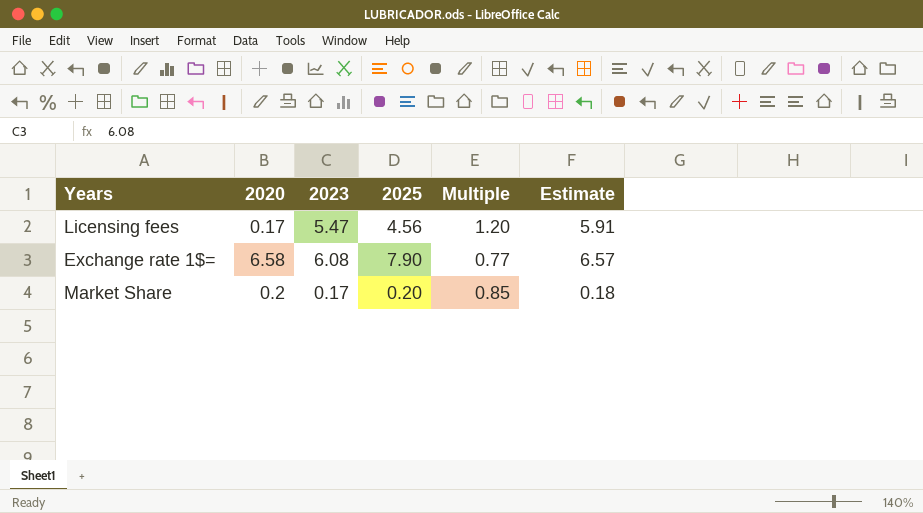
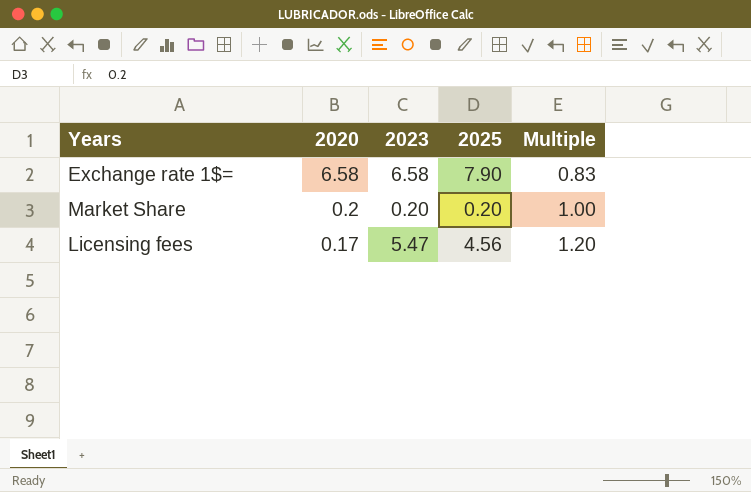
row order: none -> 2020 descending
column Estimate | formula: [2023] * 1.08 -> none
Exchange rate 1$= | 2023: 6.08 -> 6.58
Exchange rate 1$= | Multiple: 0.77 -> 0.83
Market Share | 2023: 0.17 -> 0.20
Market Share | Multiple: 0.85 -> 1.00

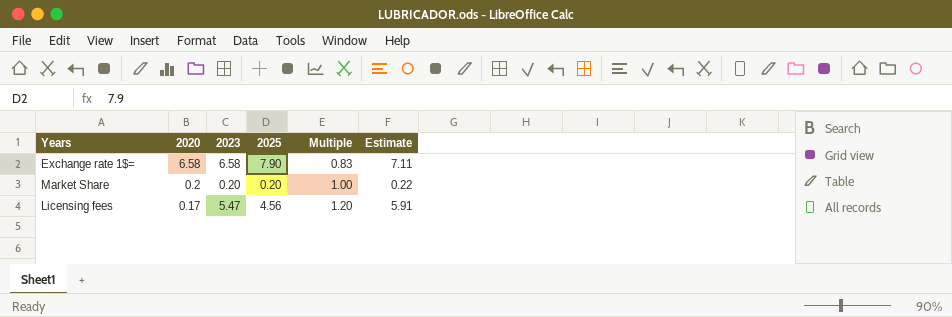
column Estimate | formula: none -> [2023] * 1.08

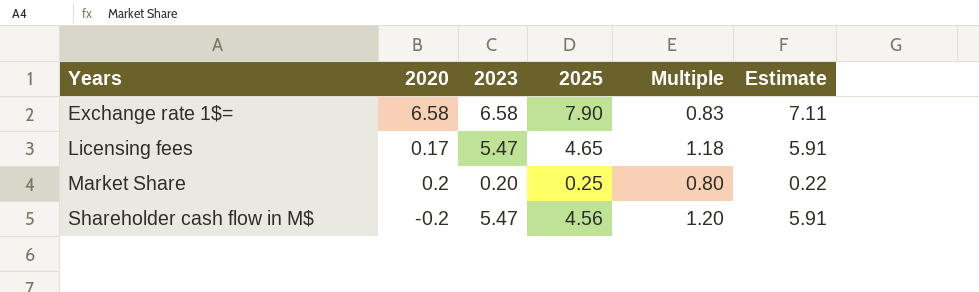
row order: 2020 descending -> Years ascending
Licensing fees | 2025: 4.56 -> 4.65
Licensing fees | Multiple: 1.20 -> 1.18
Market Share | 2025: 0.20 -> 0.25
Market Share | Multiple: 1.00 -> 0.80
row Shareholder cash flow in M$: none -> -0.2 | 5.47 | 4.56 | 1.20 | 5.91

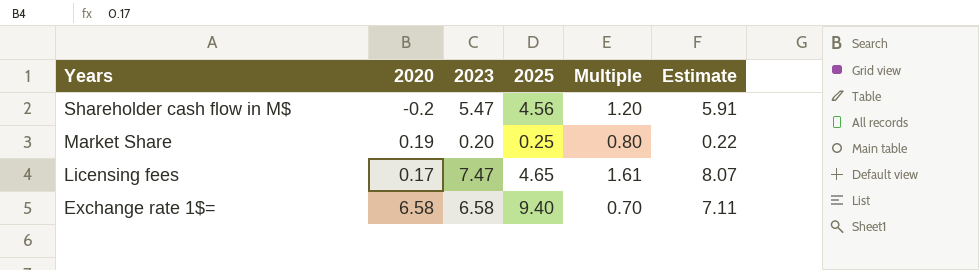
row order: Years ascending -> Years descending
Market Share | 2020: 0.2 -> 0.19
Licensing fees | 2023: 5.47 -> 7.47
Licensing fees | Multiple: 1.18 -> 1.61
Licensing fees | Estimate: 5.91 -> 8.07
Exchange rate 1$= | 2025: 7.90 -> 9.40
Exchange rate 1$= | Multiple: 0.83 -> 0.70

